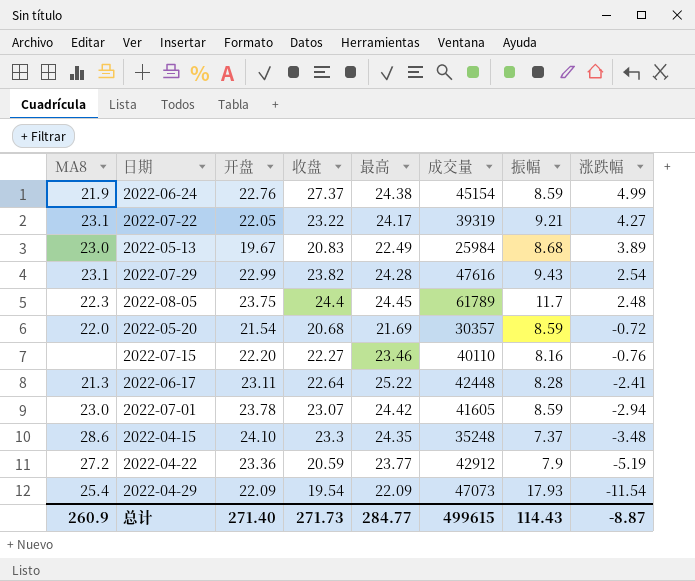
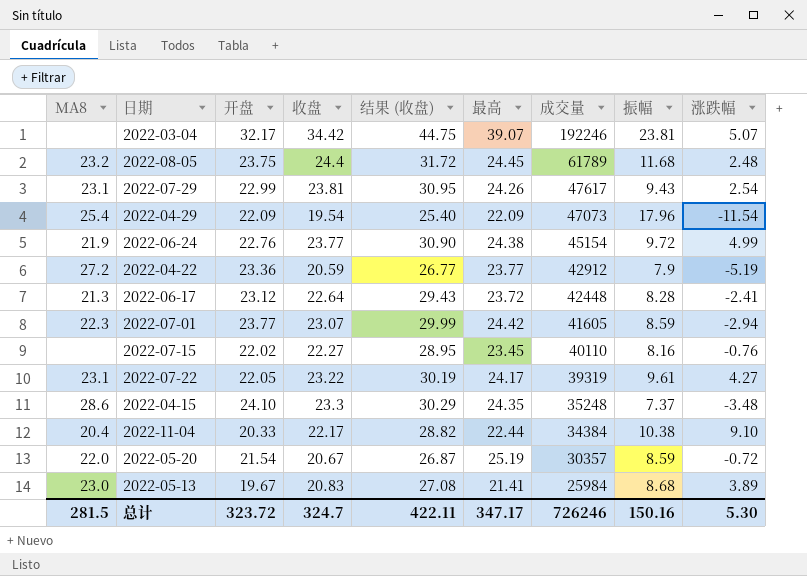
row order: 涨跌幅 descending -> 成交量 descending
column 结果 (收盘) | formula: none -> [收盘] * 1.3
row 2022-03-04: none -> none | 32.17 | 34.42 | 44.75 | 39.07 | 192246 | 23.81 | 5.07
2022-08-05 | MA8: 22.3 -> 23.2
2022-08-05 | 振幅: 11.7 -> 11.68
2022-07-29 | 收盘: 23.82 -> 23.81
2022-07-29 | 最高: 24.28 -> 24.26
2022-07-29 | 成交量: 47616 -> 47617
2022-04-29 | 振幅: 17.93 -> 17.96
2022-06-24 | 收盘: 27.37 -> 23.77
2022-06-24 | 振幅: 8.59 -> 9.72
2022-06-17 | 开盘: 23.11 -> 23.12
2022-06-17 | 最高: 25.22 -> 23.72
2022-07-01 | MA8: 23.0 -> 22.3
2022-07-01 | 开盘: 23.78 -> 23.77
2022-07-15 | 开盘: 22.20 -> 22.02
2022-07-15 | 最高: 23.46 -> 23.45
2022-07-22 | 振幅: 9.21 -> 9.61
row 2022-11-04: none -> 20.4 | 20.33 | 22.17 | 28.82 | 22.44 | 34384 | 10.38 | 9.10
2022-05-20 | 收盘: 20.68 -> 20.67
2022-05-20 | 最高: 21.69 -> 25.19
2022-05-13 | 最高: 22.49 -> 21.41
总计 | MA8: 260.9 -> 281.5
总计 | 开盘: 271.40 -> 323.72
总计 | 收盘: 271.73 -> 324.7
总计 | 最高: 284.77 -> 347.17
总计 | 成交量: 499615 -> 726246
总计 | 振幅: 114.43 -> 150.16
总计 | 涨跌幅: -8.87 -> 5.30

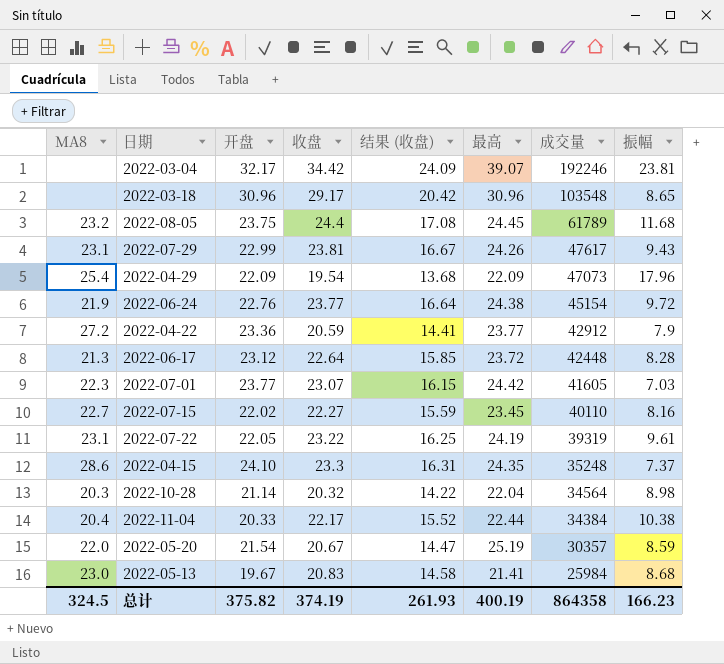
column 涨跌幅 | position: 9 -> none
column 结果 (收盘) | formula: [收盘] * 1.3 -> [收盘] * 0.7
row 2022-03-18: none -> none | 30.96 | 29.17 | 20.42 | 30.96 | 103548 | 8.65
2022-07-01 | 振幅: 8.59 -> 7.03
2022-07-15 | MA8: none -> 22.7
2022-07-22 | 最高: 24.17 -> 24.19
row 2022-10-28: none -> 20.3 | 21.14 | 20.32 | 14.22 | 22.04 | 34564 | 8.98
总计 | MA8: 281.5 -> 324.5
总计 | 开盘: 323.72 -> 375.82
总计 | 收盘: 324.7 -> 374.19
总计 | 结果 (收盘): 422.11 -> 261.93
总计 | 最高: 347.17 -> 400.19
总计 | 成交量: 726246 -> 864358
总计 | 振幅: 150.16 -> 166.23

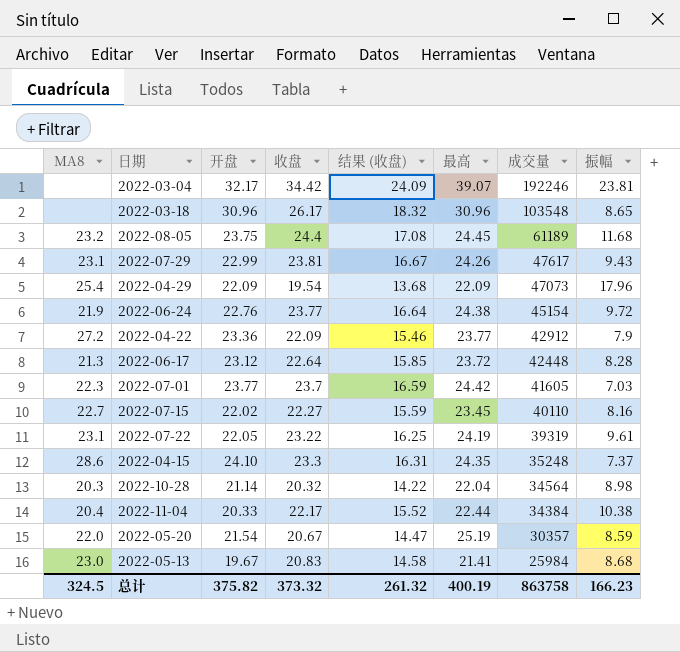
2022-03-18 | 收盘: 29.17 -> 26.17
2022-03-18 | 结果 (收盘): 20.42 -> 18.32
2022-08-05 | 成交量: 61789 -> 61189
2022-04-22 | 收盘: 20.59 -> 22.09
2022-04-22 | 结果 (收盘): 14.41 -> 15.46
2022-07-01 | 收盘: 23.07 -> 23.7
2022-07-01 | 结果 (收盘): 16.15 -> 16.59
总计 | 收盘: 374.19 -> 373.32
总计 | 结果 (收盘): 261.93 -> 261.32
总计 | 成交量: 864358 -> 863758

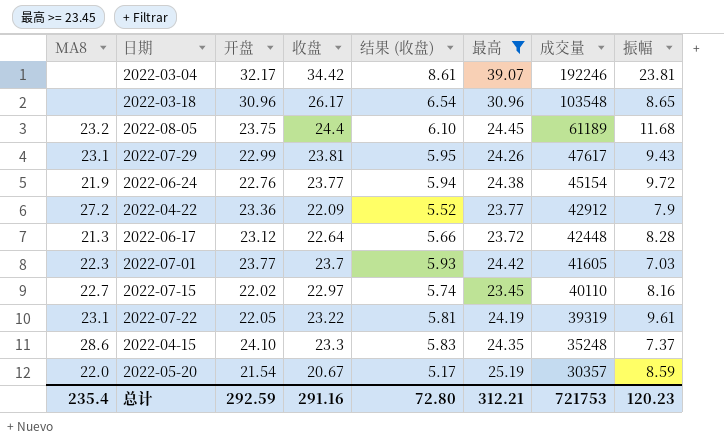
filter: none -> 最高 >= 23.45
column 结果 (收盘) | formula: [收盘] * 0.7 -> [收盘] * 0.25
2022-07-15 | 收盘: 22.27 -> 22.97
总计 | MA8: 324.5 -> 235.4
总计 | 开盘: 375.82 -> 292.59
总计 | 收盘: 373.32 -> 291.16
总计 | 结果 (收盘): 261.32 -> 72.80
总计 | 最高: 400.19 -> 312.21
总计 | 成交量: 863758 -> 721753
总计 | 振幅: 166.23 -> 120.23

